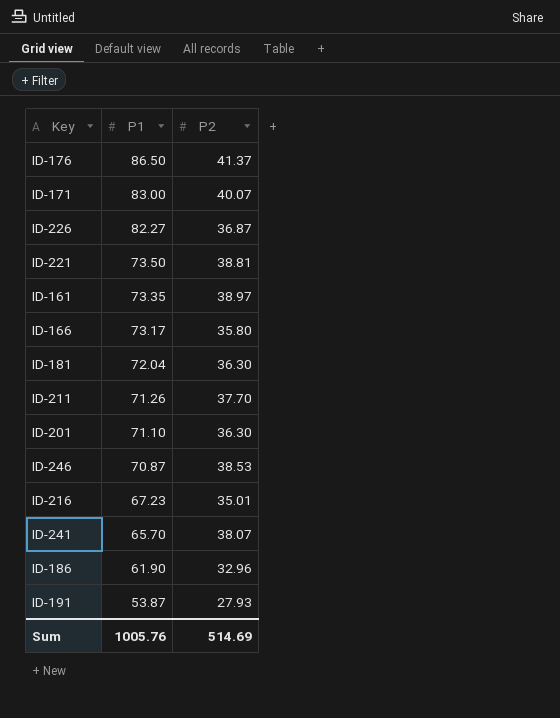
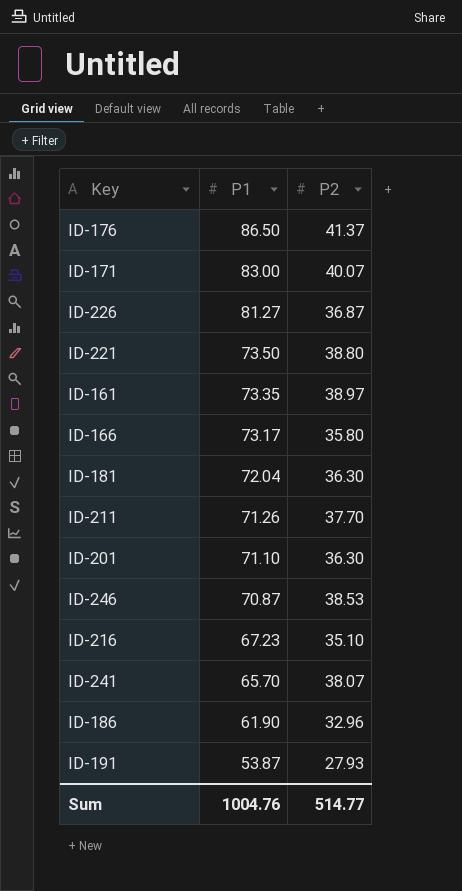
ID-226 | P1: 82.27 -> 81.27
ID-221 | P2: 38.81 -> 38.80
ID-216 | P2: 35.01 -> 35.10
Sum | P1: 1005.76 -> 1004.76
Sum | P2: 514.69 -> 514.77

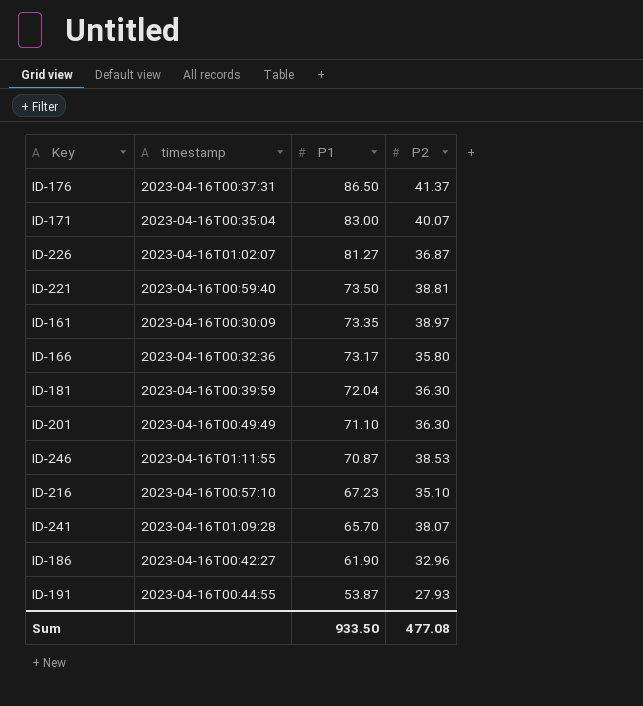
column timestamp | position: none -> 2
row ID-211: 71.26 | 37.70 -> none
ID-221 | P2: 38.80 -> 38.81
Sum | P1: 1004.76 -> 933.50
Sum | P2: 514.77 -> 477.08

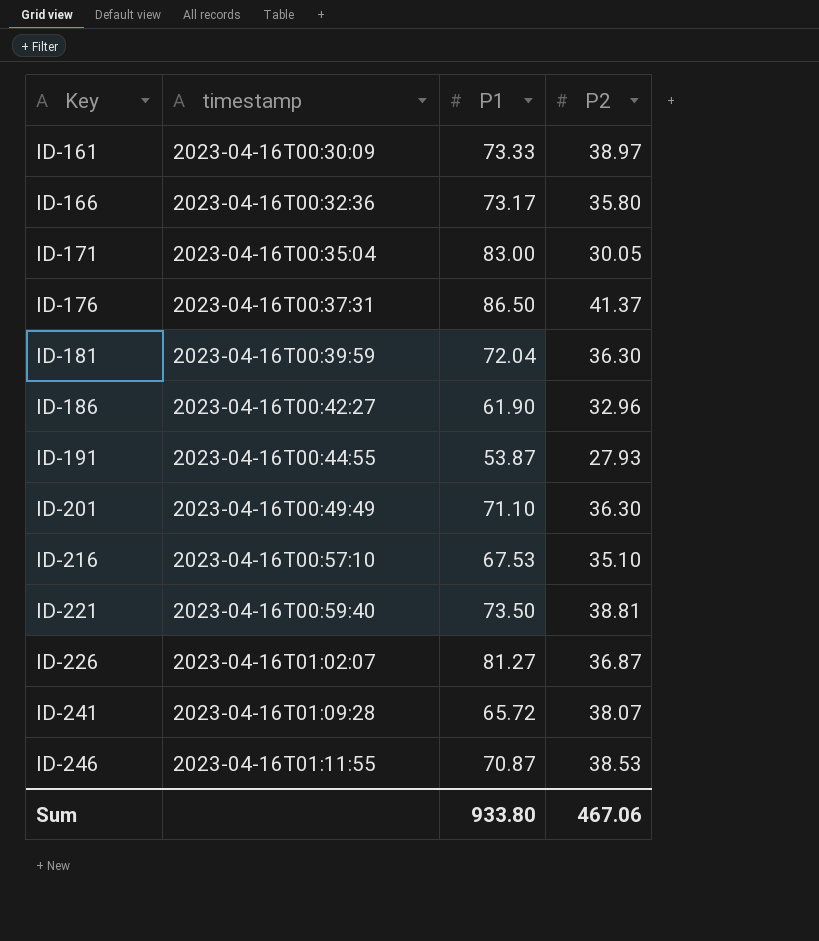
row order: P1 descending -> Key ascending
ID-161 | P1: 73.35 -> 73.33
ID-171 | P2: 40.07 -> 30.05
ID-216 | P1: 67.23 -> 67.53
ID-241 | P1: 65.70 -> 65.72
Sum | P1: 933.50 -> 933.80
Sum | P2: 477.08 -> 467.06

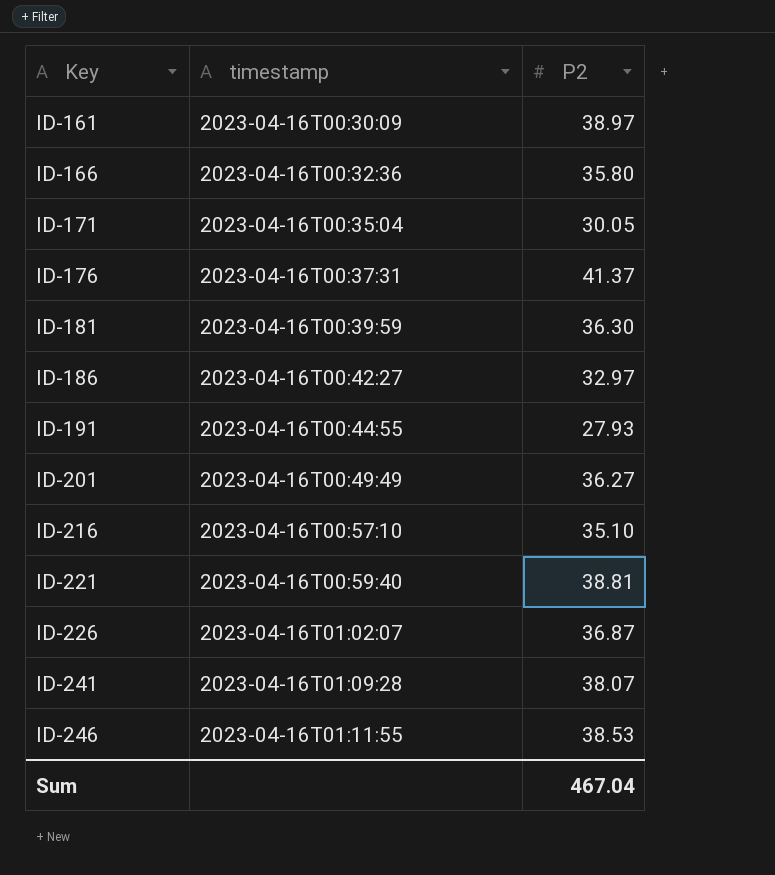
column P1 | position: 3 -> none
ID-186 | P2: 32.96 -> 32.97
ID-201 | P2: 36.30 -> 36.27
Sum | P2: 467.06 -> 467.04

